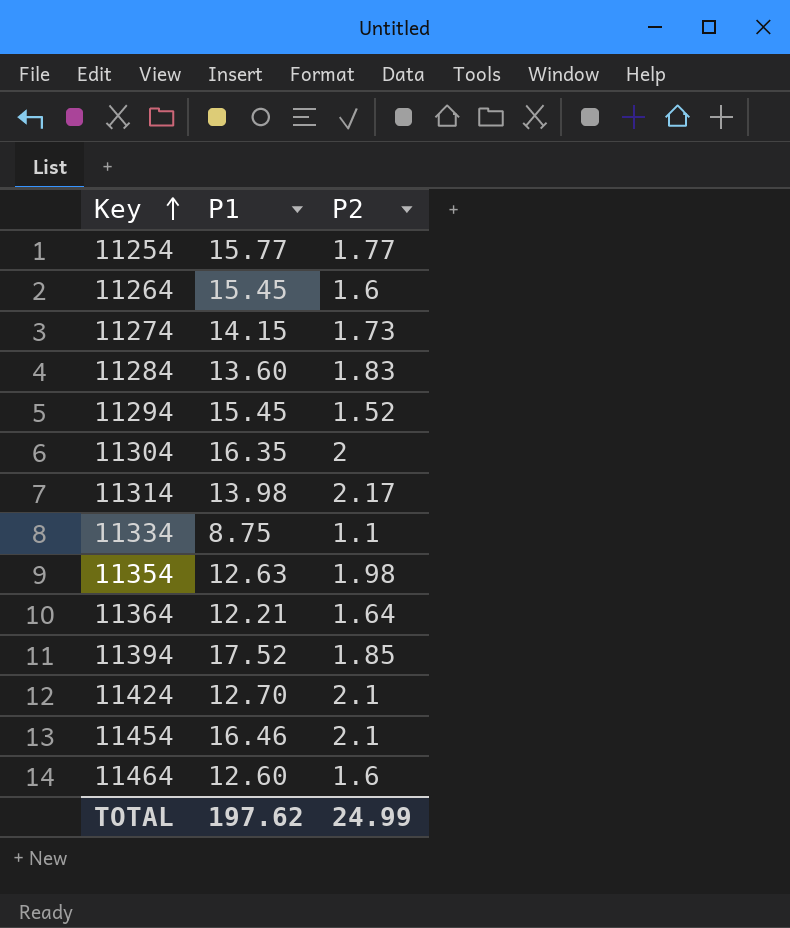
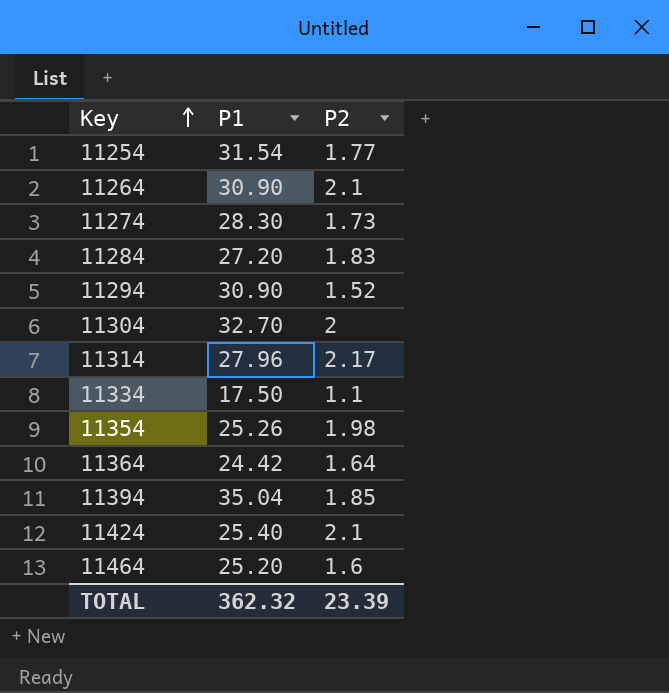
row 11454: 16.46 | 2.1 -> none
11254 | P1: 15.77 -> 31.54
11264 | P1: 15.45 -> 30.90
11264 | P2: 1.6 -> 2.1
11274 | P1: 14.15 -> 28.30
11284 | P1: 13.60 -> 27.20
11294 | P1: 15.45 -> 30.90
11304 | P1: 16.35 -> 32.70
11314 | P1: 13.98 -> 27.96
11334 | P1: 8.75 -> 17.50
11354 | P1: 12.63 -> 25.26
11364 | P1: 12.21 -> 24.42
11394 | P1: 17.52 -> 35.04
11424 | P1: 12.70 -> 25.40
11464 | P1: 12.60 -> 25.20
TOTAL | P1: 197.62 -> 362.32
TOTAL | P2: 24.99 -> 23.39

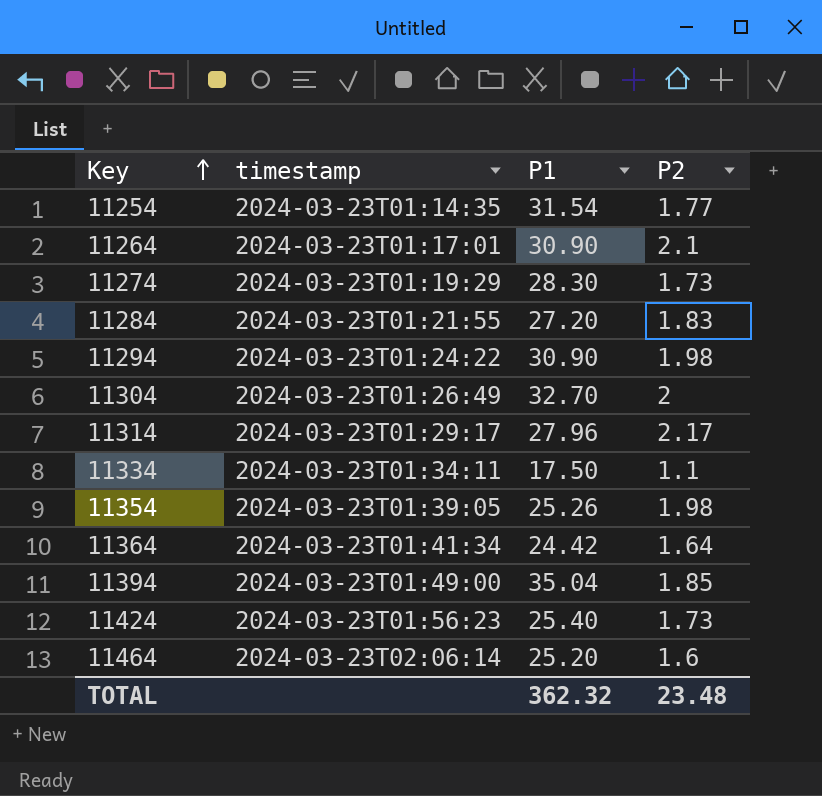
column timestamp | position: none -> 2
11294 | P2: 1.52 -> 1.98
11424 | P2: 2.1 -> 1.73
TOTAL | P2: 23.39 -> 23.48

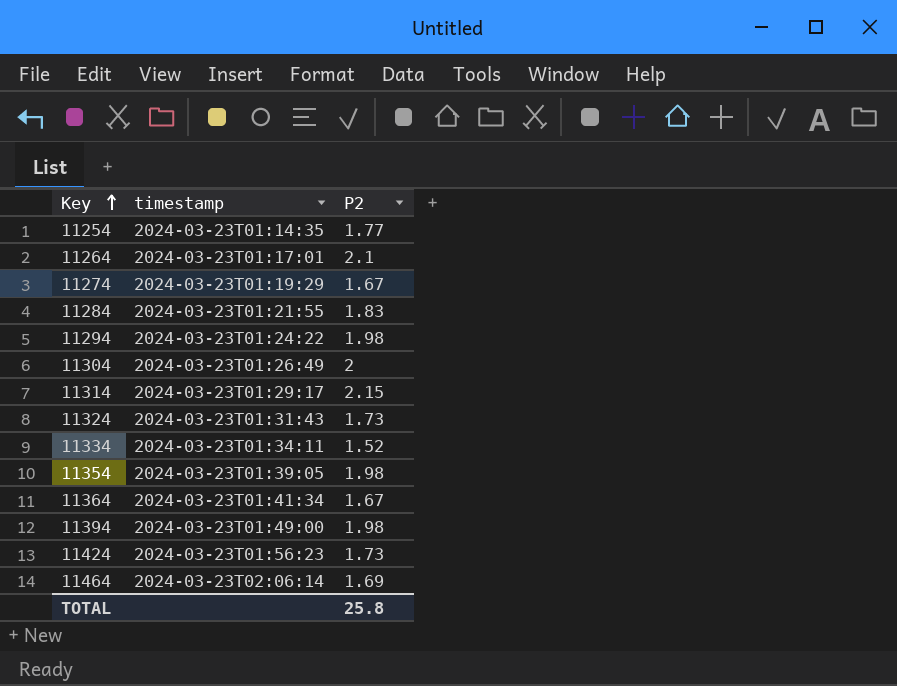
column P1 | position: 3 -> none
11274 | P2: 1.73 -> 1.67
11314 | P2: 2.17 -> 2.15
row 11324: none -> 2024-03-23T01:31:43 | 1.73
11334 | P2: 1.1 -> 1.52
11364 | P2: 1.64 -> 1.67
11394 | P2: 1.85 -> 1.98
11464 | P2: 1.6 -> 1.69
TOTAL | P2: 23.48 -> 25.8

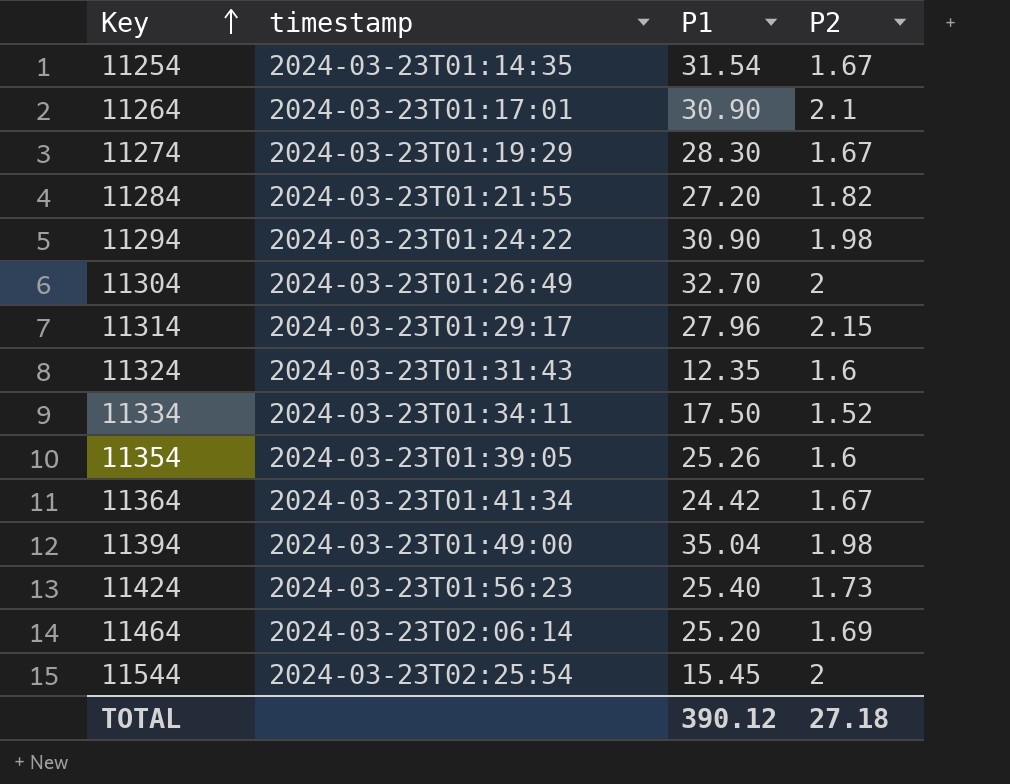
column P1 | position: none -> 3
11254 | P2: 1.77 -> 1.67
11284 | P2: 1.83 -> 1.82
11324 | P2: 1.73 -> 1.6
11354 | P2: 1.98 -> 1.6
row 11544: none -> 2024-03-23T02:25:54 | 15.45 | 2
TOTAL | P2: 25.8 -> 27.18

